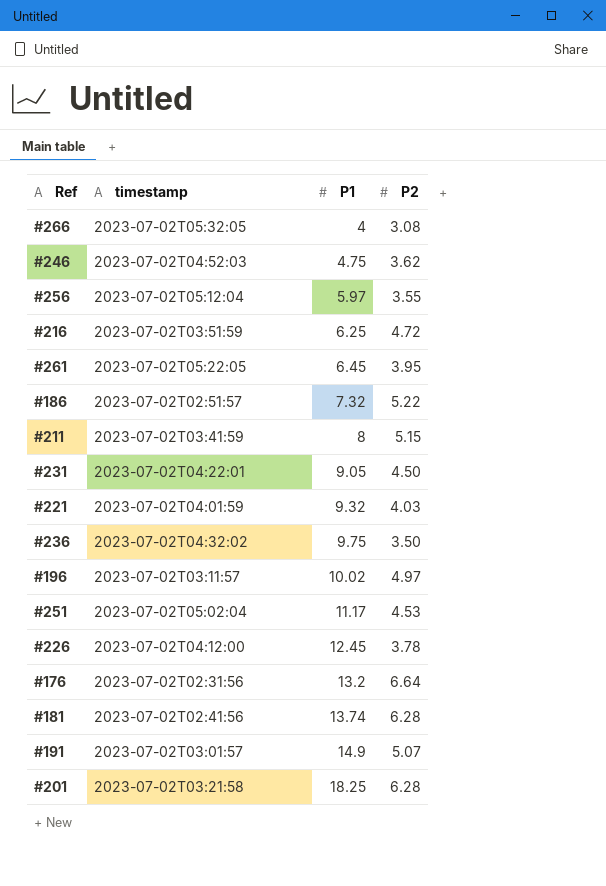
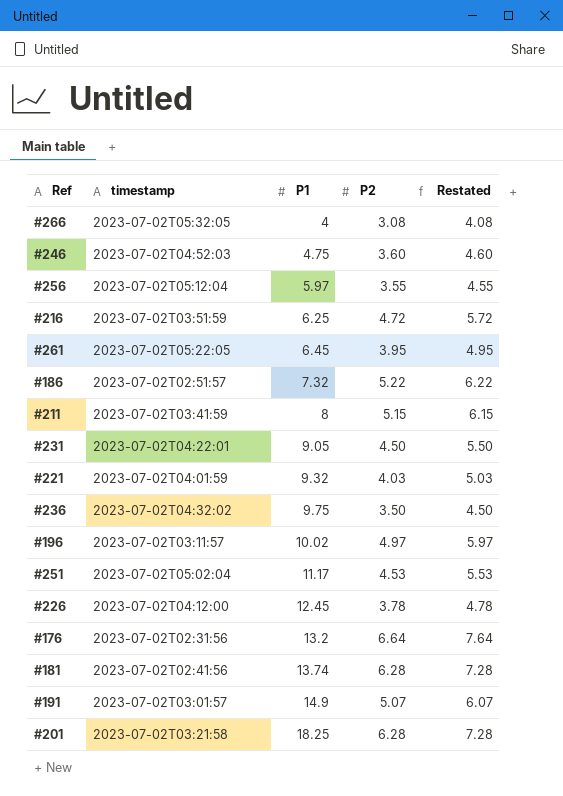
column Restated | formula: none -> [P2] + 1
#246 | P2: 3.62 -> 3.60

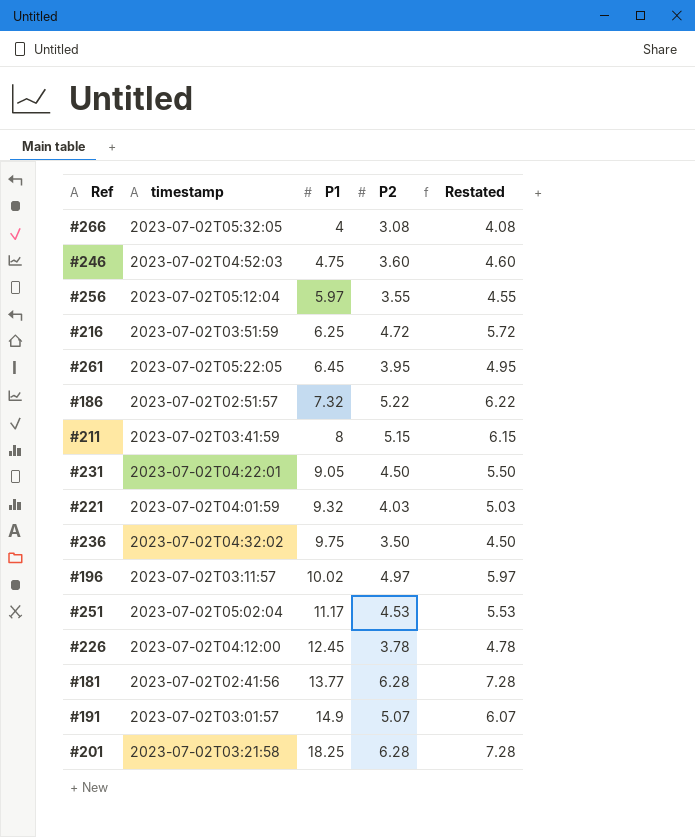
row #176: 2023-07-02T02:31:56 | 13.2 | 6.64 | 7.64 -> none
#181 | P1: 13.74 -> 13.77

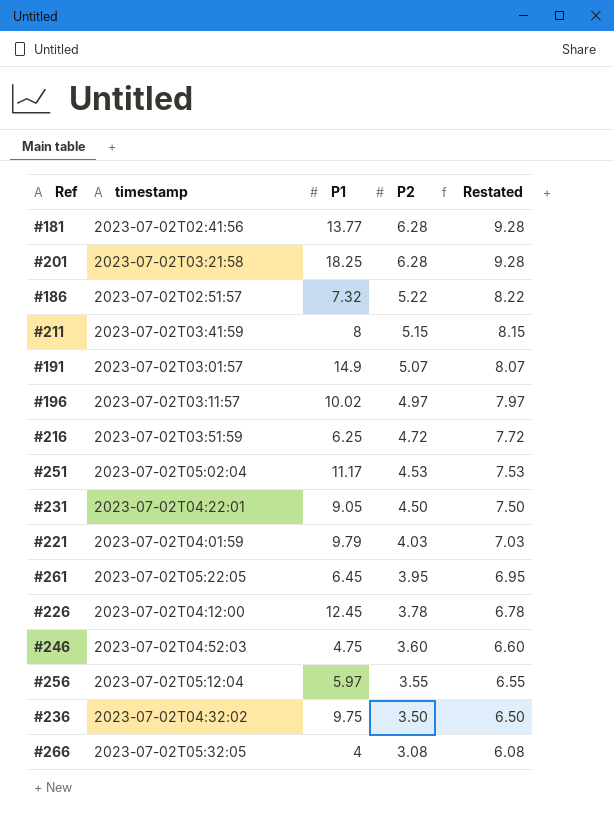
row order: P1 ascending -> P2 descending
column Restated | formula: [P2] + 1 -> [P2] + 3
#221 | P1: 9.32 -> 9.79

